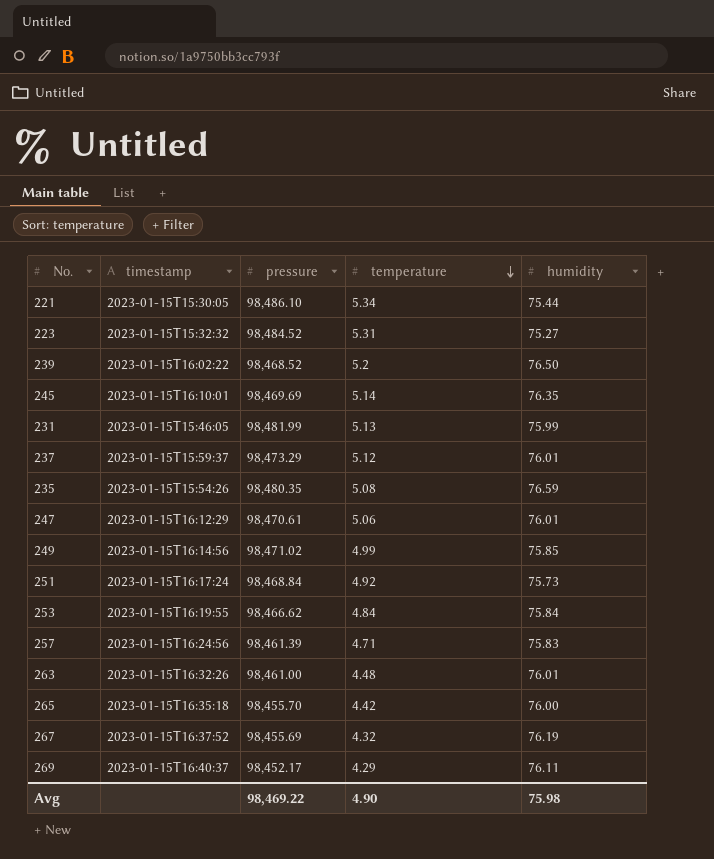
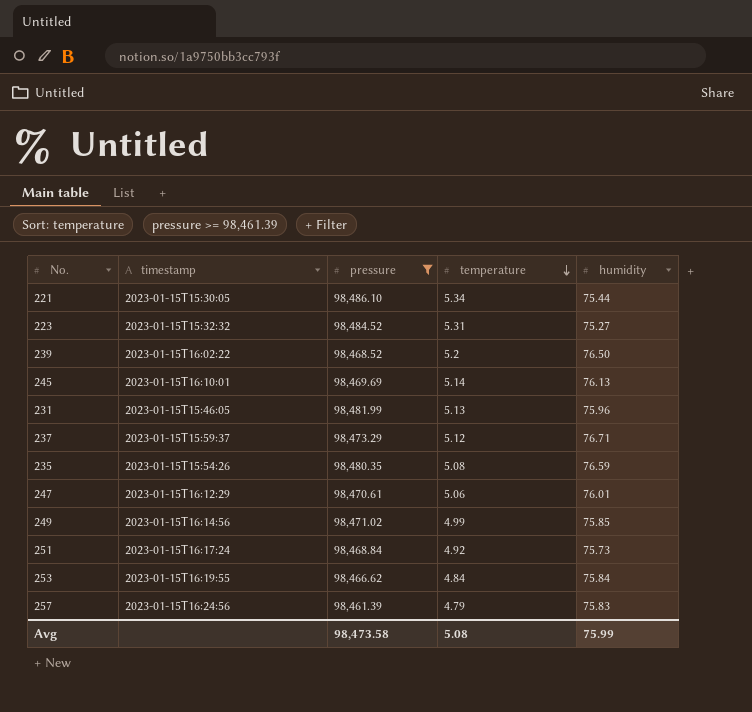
filter: none -> pressure >= 98,461.39
245 | humidity: 76.35 -> 76.13
231 | humidity: 75.99 -> 75.96
237 | humidity: 76.01 -> 76.71
257 | temperature: 4.71 -> 4.79
Avg | pressure: 98,469.22 -> 98,473.58
Avg | temperature: 4.90 -> 5.08
Avg | humidity: 75.98 -> 75.99

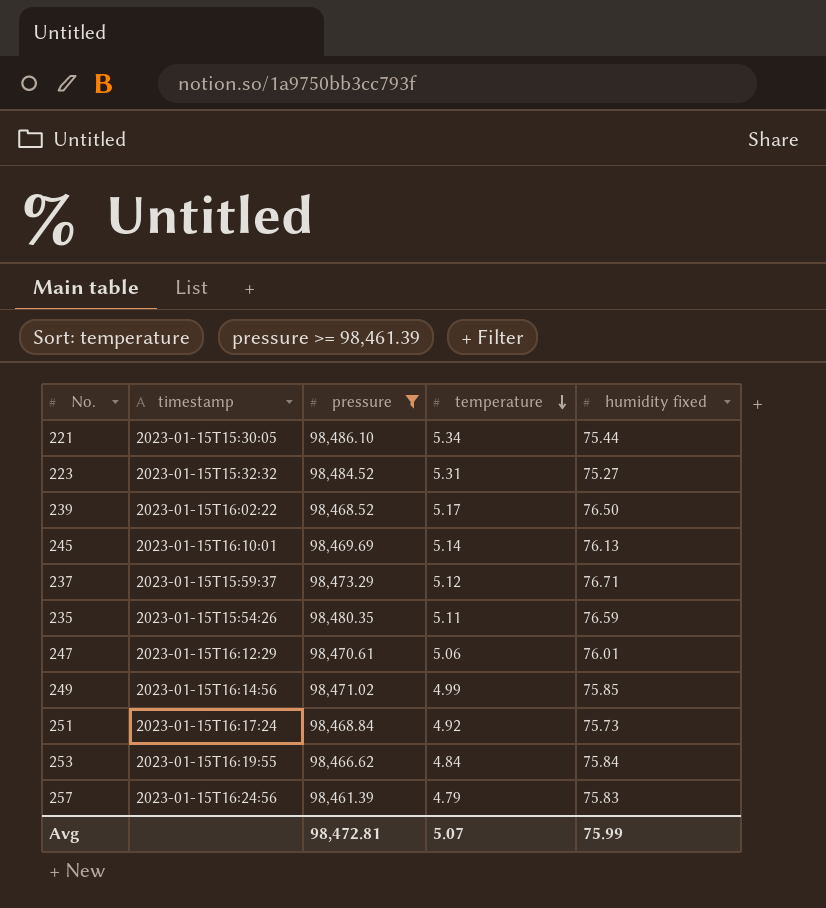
column name: humidity -> humidity fixed
row 231: 2023-01-15T15:46:05 | 98,481.99 | 5.13 | 75.96 -> none
239 | temperature: 5.2 -> 5.17
235 | temperature: 5.08 -> 5.11
Avg | pressure: 98,473.58 -> 98,472.81
Avg | temperature: 5.08 -> 5.07

